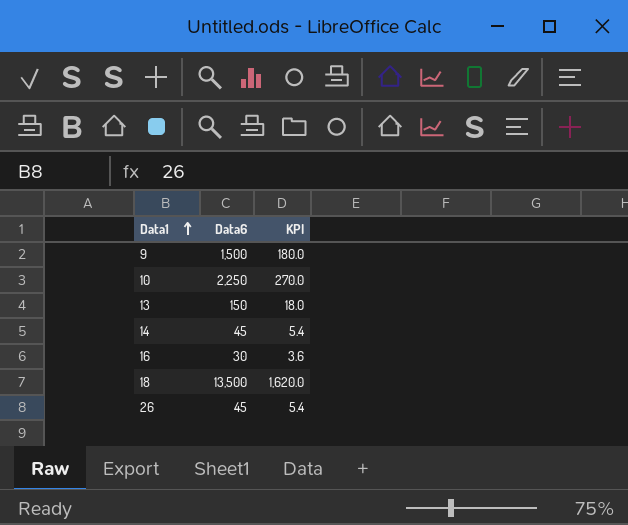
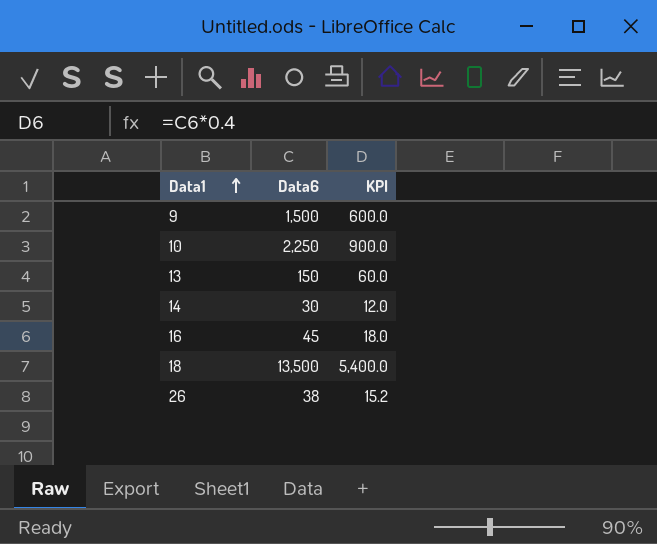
column KPI | formula: [Data6] * 0.12 -> [Data6] * 0.4
14 | Data6: 45 -> 30
16 | Data6: 30 -> 45
26 | Data6: 45 -> 38

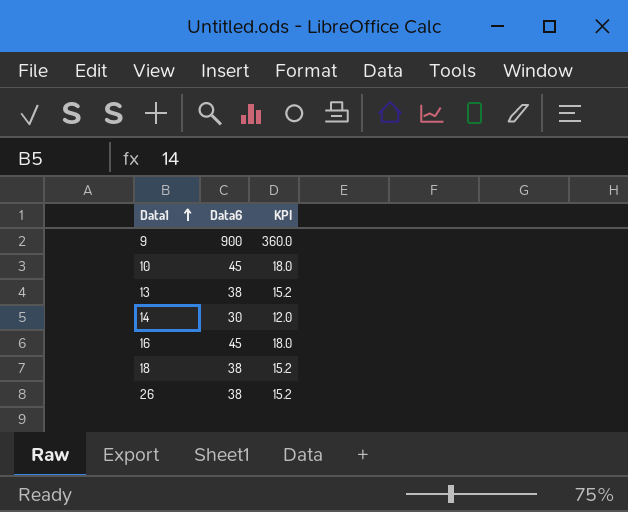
9 | Data6: 1,500 -> 900
9 | KPI: 600.0 -> 360.0
10 | Data6: 2,250 -> 45
10 | KPI: 900.0 -> 18.0
13 | Data6: 150 -> 38
13 | KPI: 60.0 -> 15.2
18 | Data6: 13,500 -> 38
18 | KPI: 5,400.0 -> 15.2

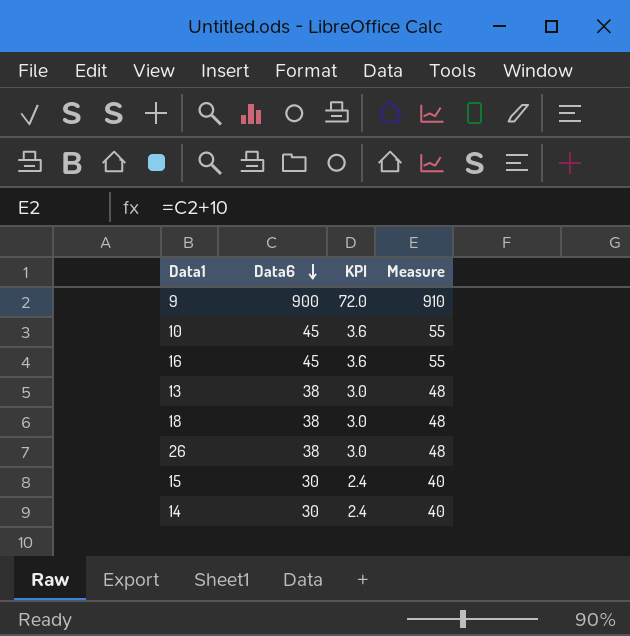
row order: Data1 ascending -> Data6 descending
column KPI | formula: [Data6] * 0.4 -> [Data6] * 0.08
column Measure | formula: none -> [Data6] + 10
row 15: none -> 30 | 2.4 | 40

